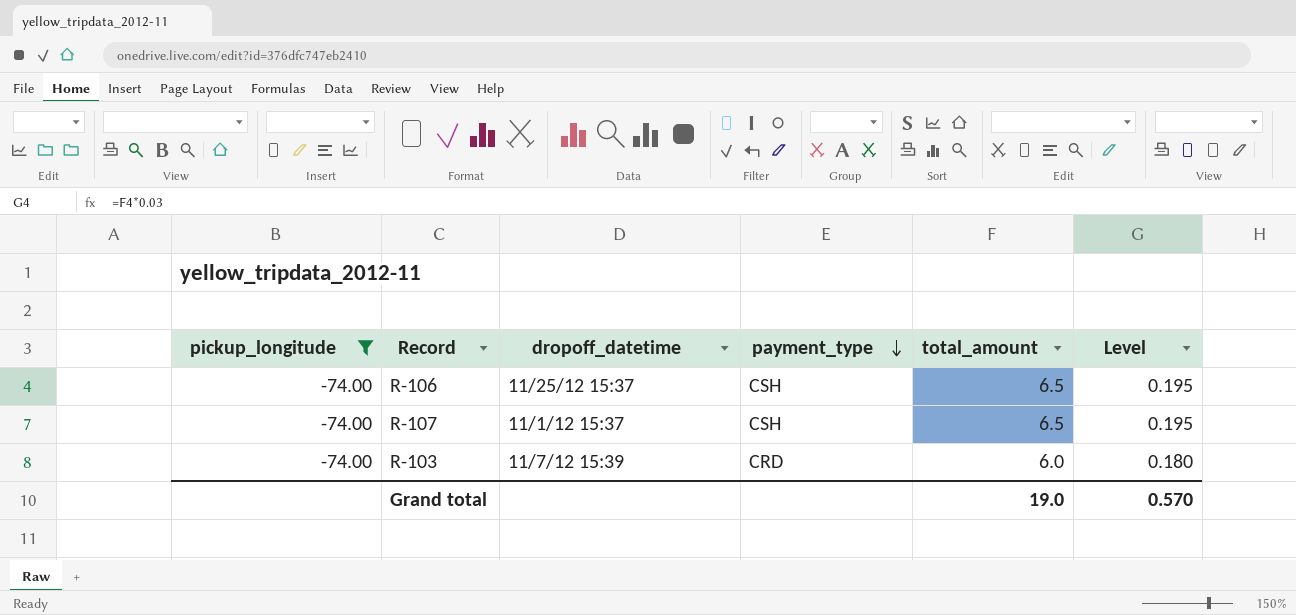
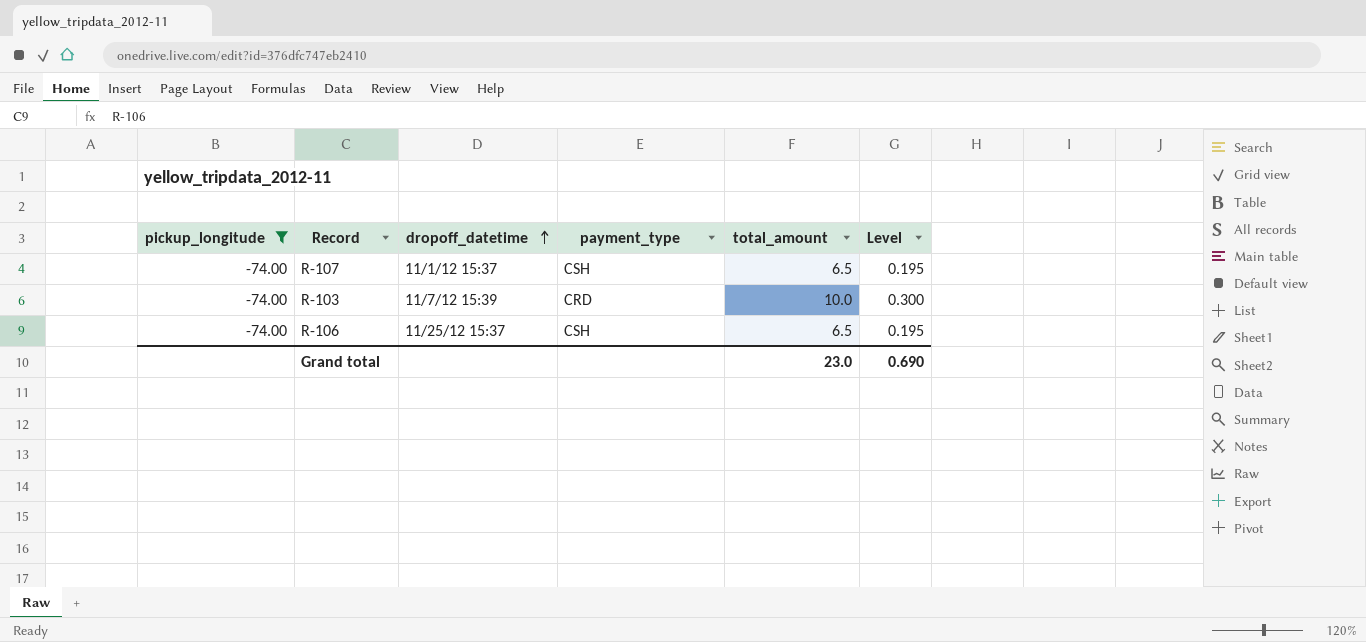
row order: payment_type descending -> dropoff_datetime ascending
R-103 | total_amount: 6.0 -> 10.0
R-103 | Level: 0.180 -> 0.300
Grand total | total_amount: 19.0 -> 23.0
Grand total | Level: 0.570 -> 0.690

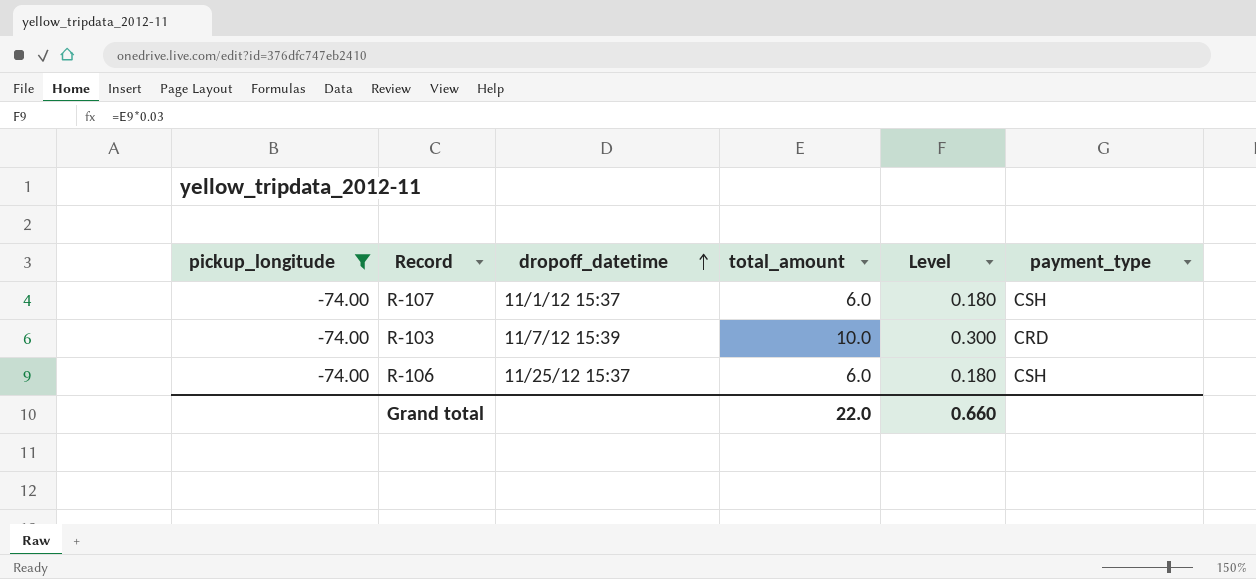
column payment_type | position: 4 -> 6
R-107 | total_amount: 6.5 -> 6.0
R-107 | Level: 0.195 -> 0.180
R-106 | total_amount: 6.5 -> 6.0
R-106 | Level: 0.195 -> 0.180
Grand total | total_amount: 23.0 -> 22.0
Grand total | Level: 0.690 -> 0.660

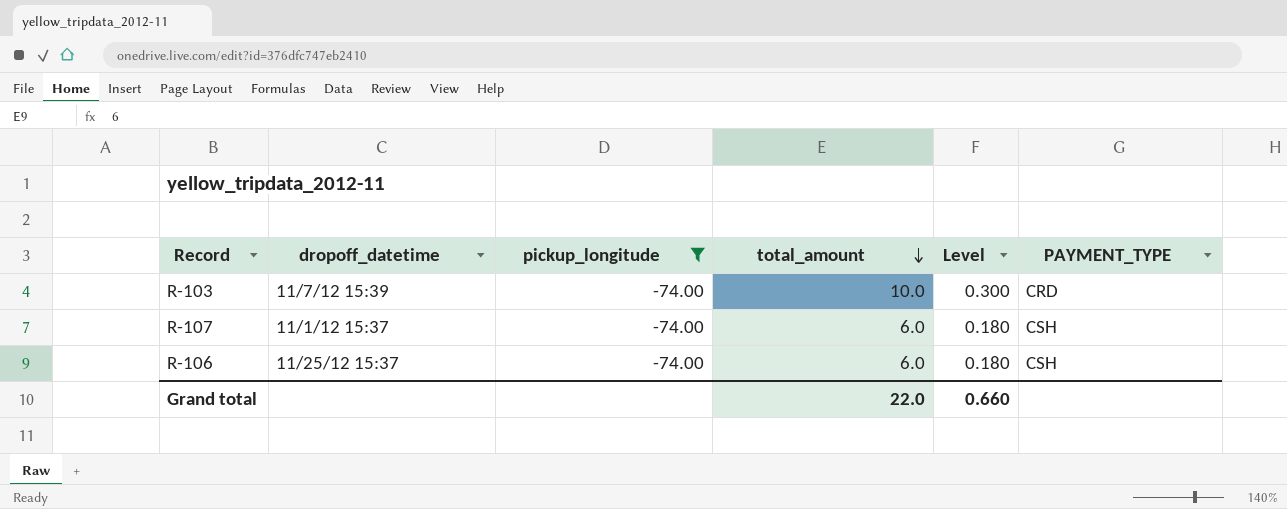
row order: dropoff_datetime ascending -> total_amount descending
column pickup_longitude | position: 1 -> 3
column name: payment_type -> PAYMENT_TYPE

